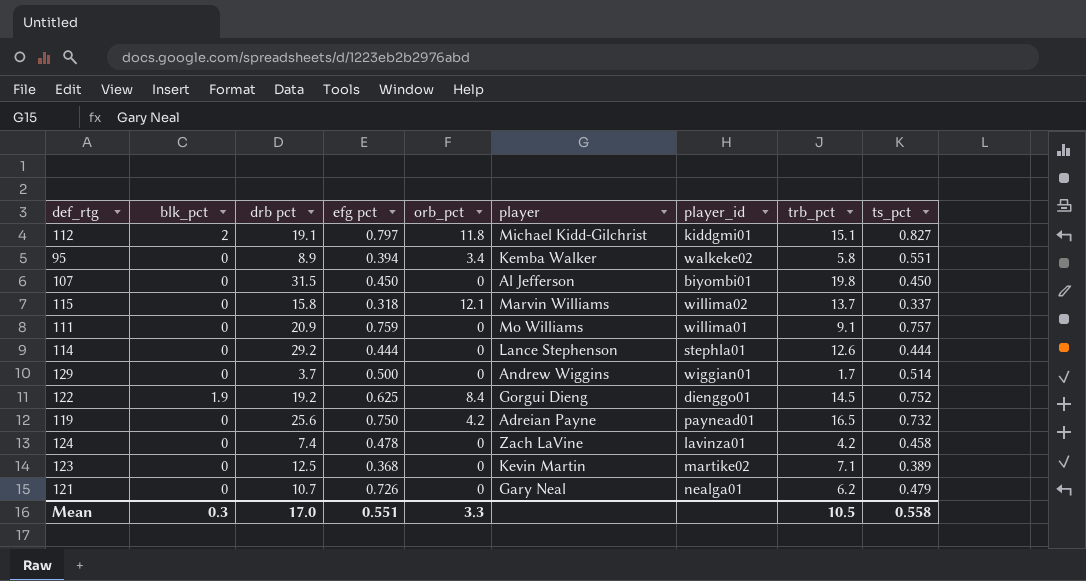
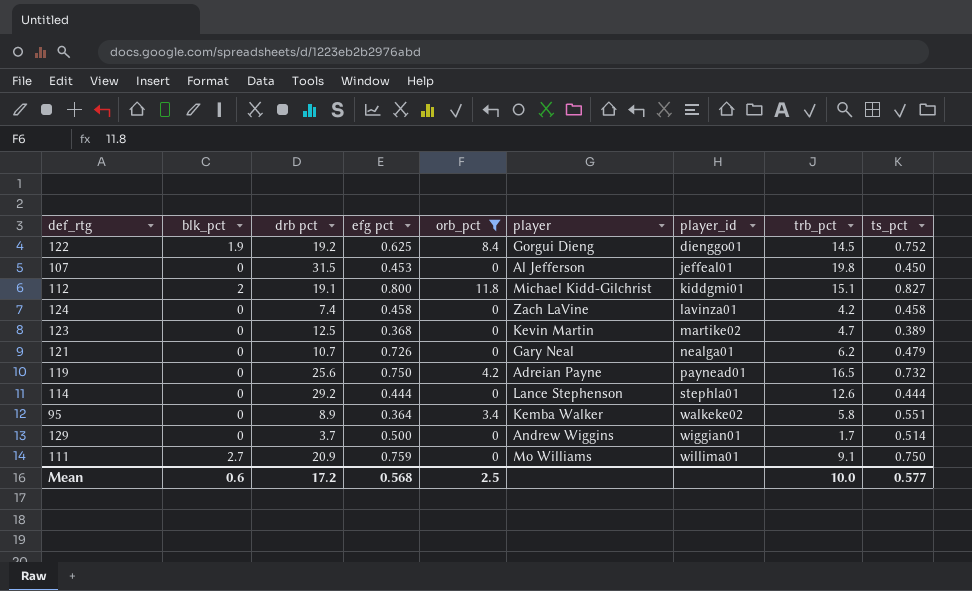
filter: none -> orb_pct != 12.1
row order: none -> player_id ascending
107 | efg pct: 0.450 -> 0.453
107 | player_id: biyombi01 -> jeffeal01
112 | efg pct: 0.797 -> 0.800
124 | efg pct: 0.478 -> 0.458
123 | trb_pct: 7.1 -> 4.7
95 | efg pct: 0.394 -> 0.364
111 | blk_pct: 0 -> 2.7
111 | ts_pct: 0.757 -> 0.750
Mean | blk_pct: 0.3 -> 0.6
Mean | drb pct: 17.0 -> 17.2
Mean | efg pct: 0.551 -> 0.568
Mean | orb_pct: 3.3 -> 2.5
Mean | trb_pct: 10.5 -> 10.0
Mean | ts_pct: 0.558 -> 0.577

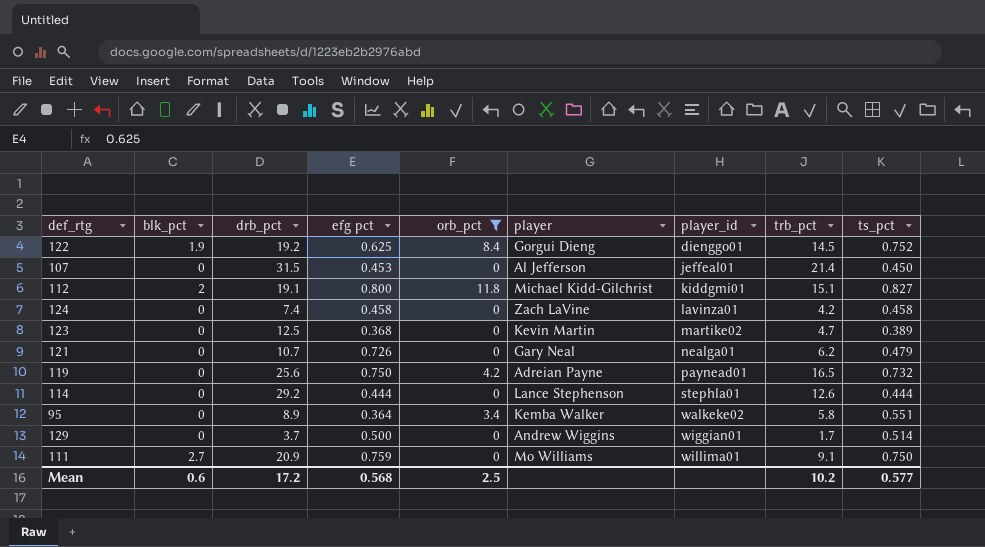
column name: drb pct -> drb_pct
107 | trb_pct: 19.8 -> 21.4
Mean | trb_pct: 10.0 -> 10.2

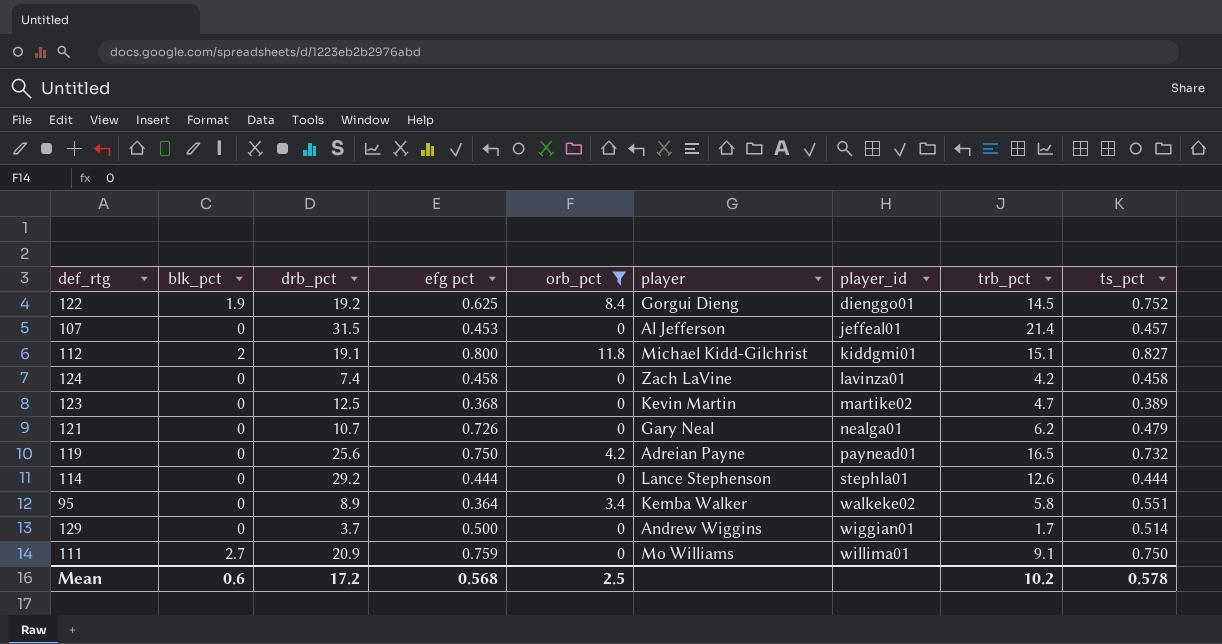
107 | ts_pct: 0.450 -> 0.457
Mean | ts_pct: 0.577 -> 0.578

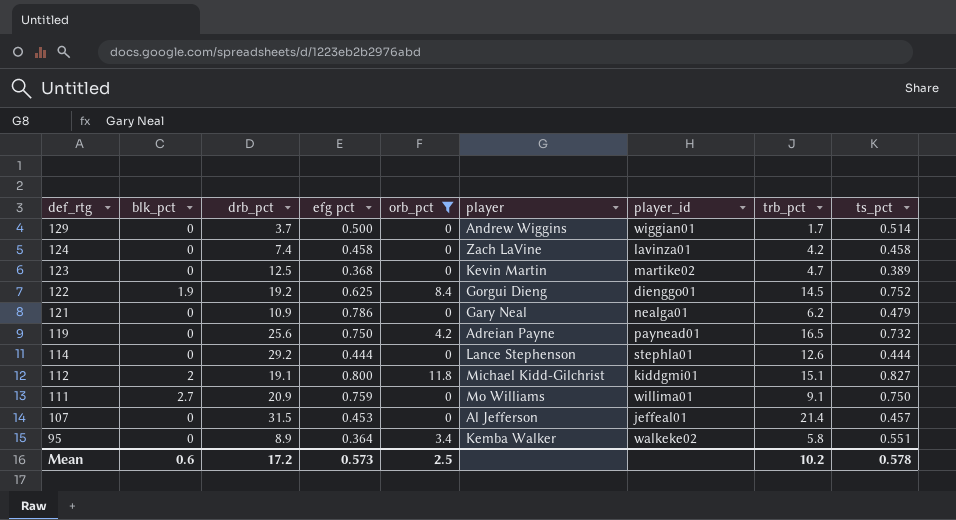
row order: player_id ascending -> def_rtg descending
121 | drb_pct: 10.7 -> 10.9
121 | efg pct: 0.726 -> 0.786
Mean | efg pct: 0.568 -> 0.573

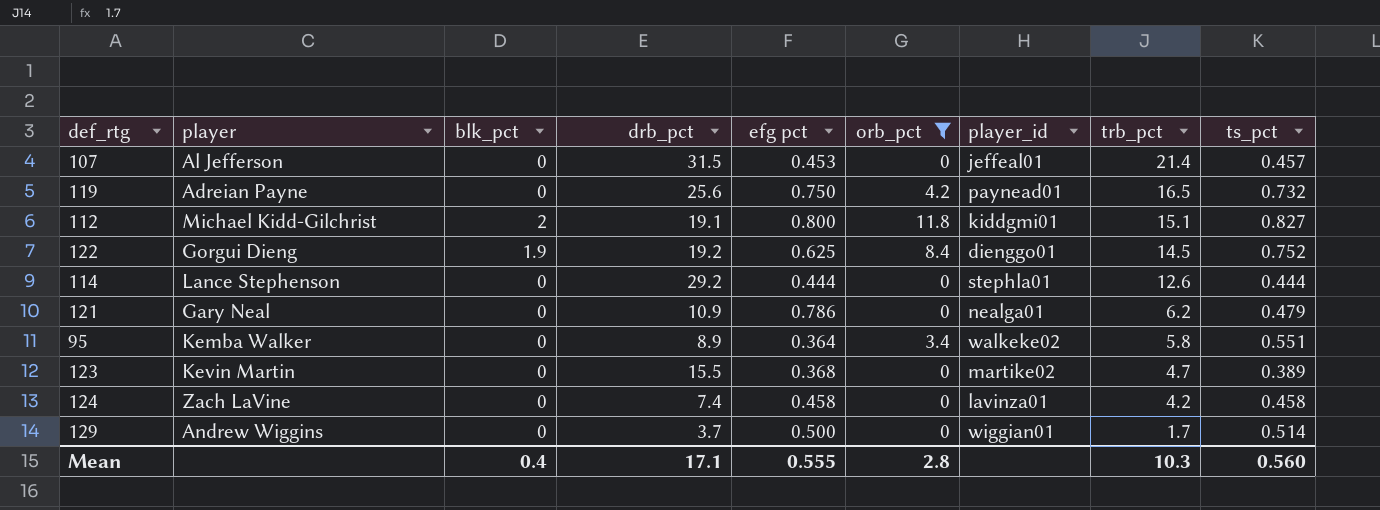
row order: def_rtg descending -> trb_pct descending
column player | position: 6 -> 2
row 111: 2.7 | 20.9 | 0.759 | 0 | Mo Williams | willima01 | 9.1 | 0.750 -> none
123 | drb_pct: 12.5 -> 15.5
Mean | blk_pct: 0.6 -> 0.4
Mean | drb_pct: 17.2 -> 17.1
Mean | efg pct: 0.573 -> 0.555
Mean | orb_pct: 2.5 -> 2.8
Mean | trb_pct: 10.2 -> 10.3
Mean | ts_pct: 0.578 -> 0.560

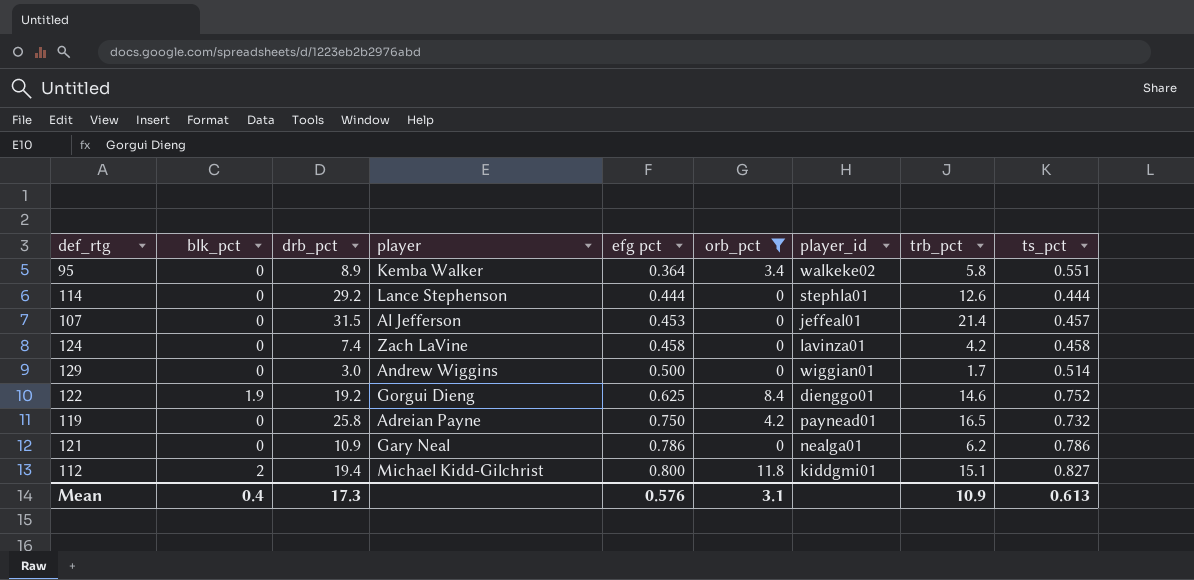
row order: trb_pct descending -> efg pct ascending
column player | position: 2 -> 4
row 123: Kevin Martin | 0 | 15.5 | 0.368 | 0 | martike02 | 4.7 | 0.389 -> none
129 | drb_pct: 3.7 -> 3.0
122 | trb_pct: 14.5 -> 14.6
119 | drb_pct: 25.6 -> 25.8
121 | ts_pct: 0.479 -> 0.786
112 | drb_pct: 19.1 -> 19.4
Mean | drb_pct: 17.1 -> 17.3
Mean | efg pct: 0.555 -> 0.576
Mean | orb_pct: 2.8 -> 3.1
Mean | trb_pct: 10.3 -> 10.9
Mean | ts_pct: 0.560 -> 0.613

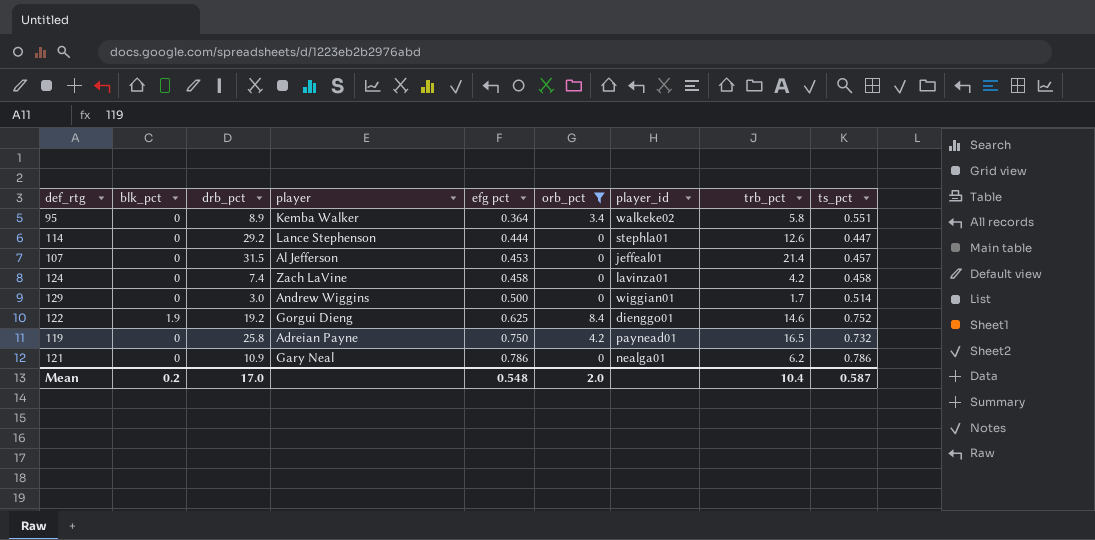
row 112: 2 | 19.4 | Michael Kidd-Gilchrist | 0.800 | 11.8 | kiddgmi01 | 15.1 | 0.827 -> none
114 | ts_pct: 0.444 -> 0.447
Mean | blk_pct: 0.4 -> 0.2
Mean | drb_pct: 17.3 -> 17.0
Mean | efg pct: 0.576 -> 0.548
Mean | orb_pct: 3.1 -> 2.0
Mean | trb_pct: 10.9 -> 10.4
Mean | ts_pct: 0.613 -> 0.587

